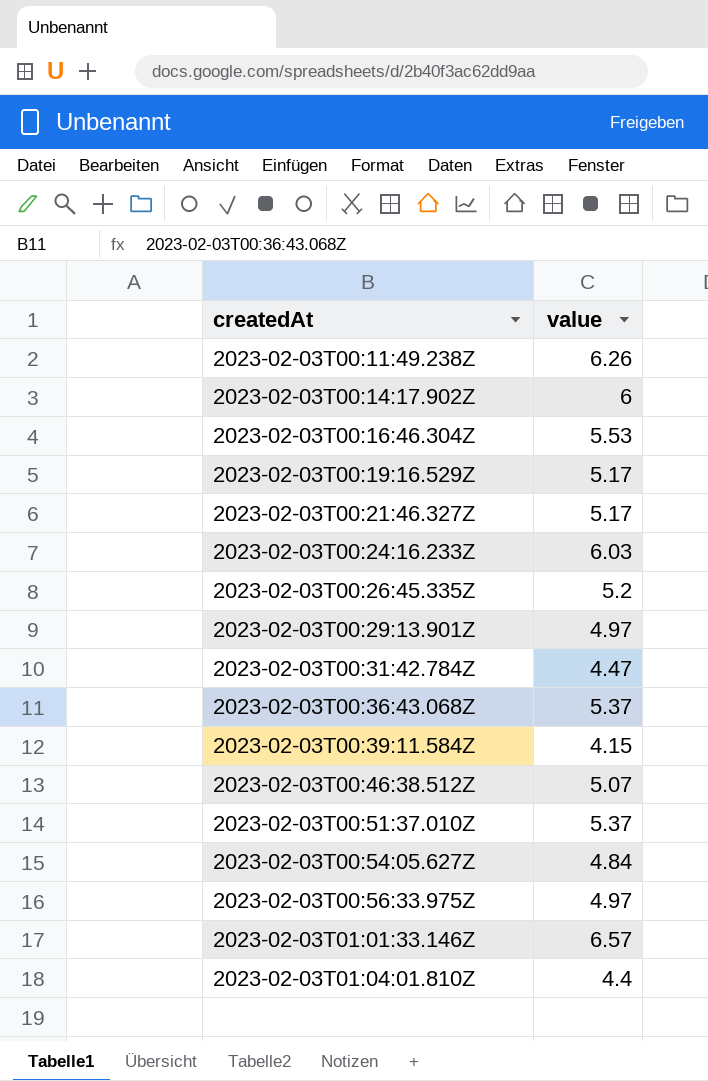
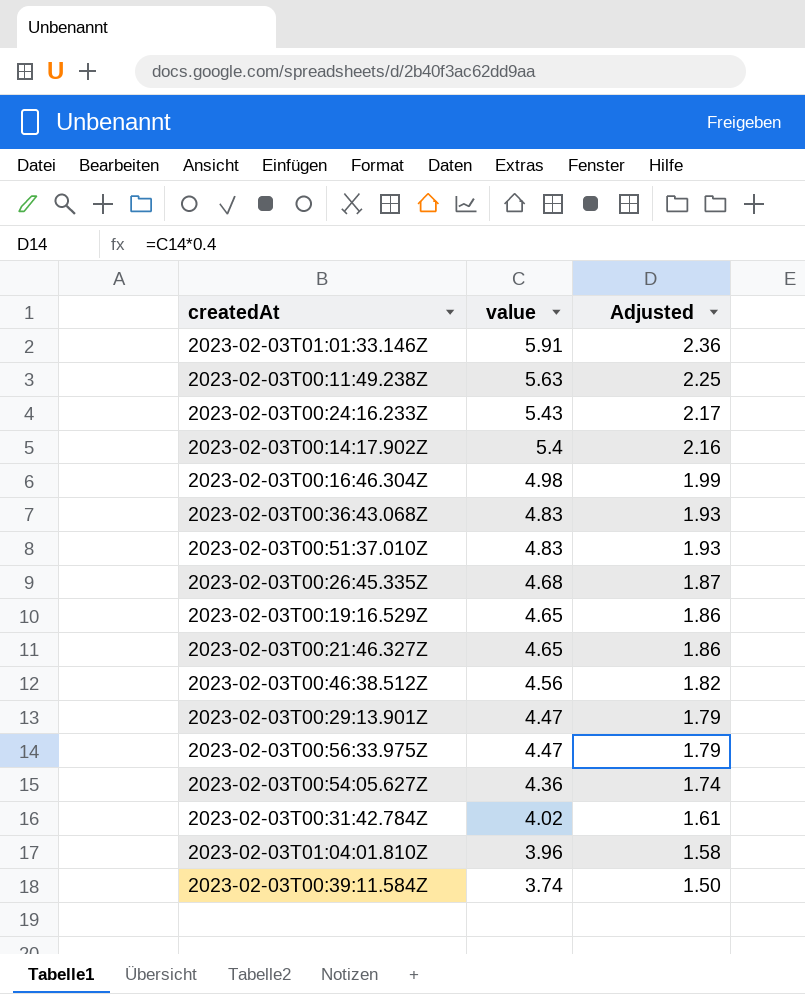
row order: createdAt ascending -> value descending
column Adjusted | formula: none -> [value] * 0.4
2023-02-03T01:01:33.146Z | value: 6.57 -> 5.91
2023-02-03T00:11:49.238Z | value: 6.26 -> 5.63
2023-02-03T00:24:16.233Z | value: 6.03 -> 5.43
2023-02-03T00:14:17.902Z | value: 6 -> 5.4
2023-02-03T00:16:46.304Z | value: 5.53 -> 4.98
2023-02-03T00:36:43.068Z | value: 5.37 -> 4.83
2023-02-03T00:51:37.010Z | value: 5.37 -> 4.83
2023-02-03T00:26:45.335Z | value: 5.2 -> 4.68
2023-02-03T00:19:16.529Z | value: 5.17 -> 4.65
2023-02-03T00:21:46.327Z | value: 5.17 -> 4.65
2023-02-03T00:46:38.512Z | value: 5.07 -> 4.56
2023-02-03T00:29:13.901Z | value: 4.97 -> 4.47
2023-02-03T00:56:33.975Z | value: 4.97 -> 4.47
2023-02-03T00:54:05.627Z | value: 4.84 -> 4.36
2023-02-03T00:31:42.784Z | value: 4.47 -> 4.02
2023-02-03T01:04:01.810Z | value: 4.4 -> 3.96
2023-02-03T00:39:11.584Z | value: 4.15 -> 3.74

